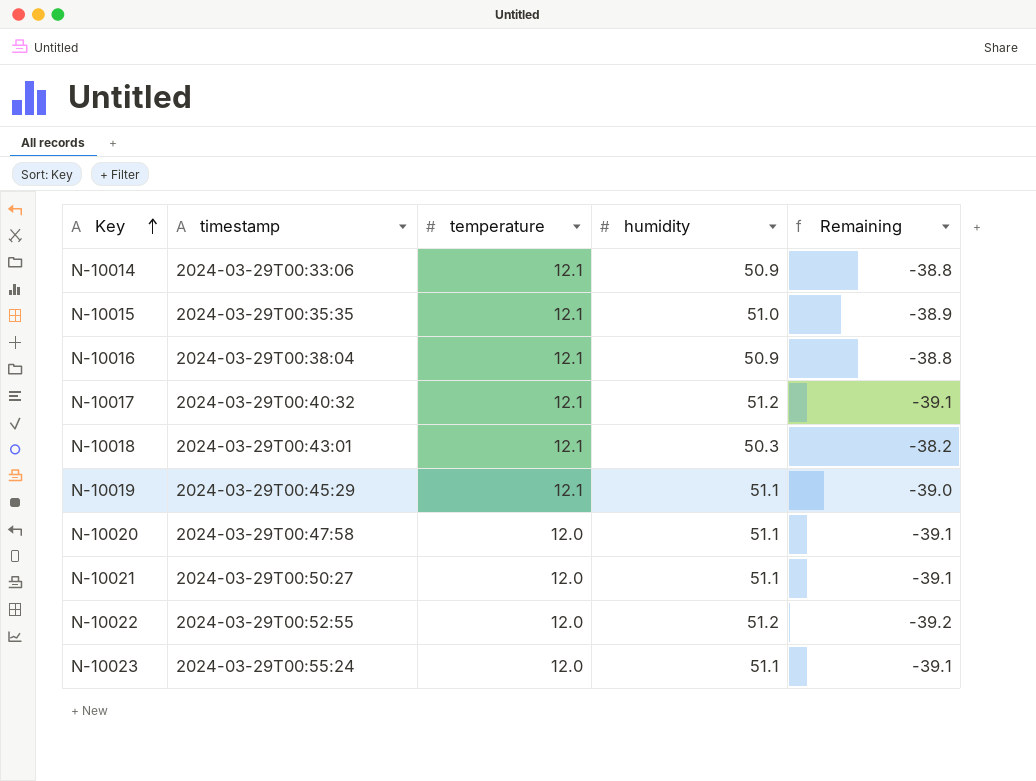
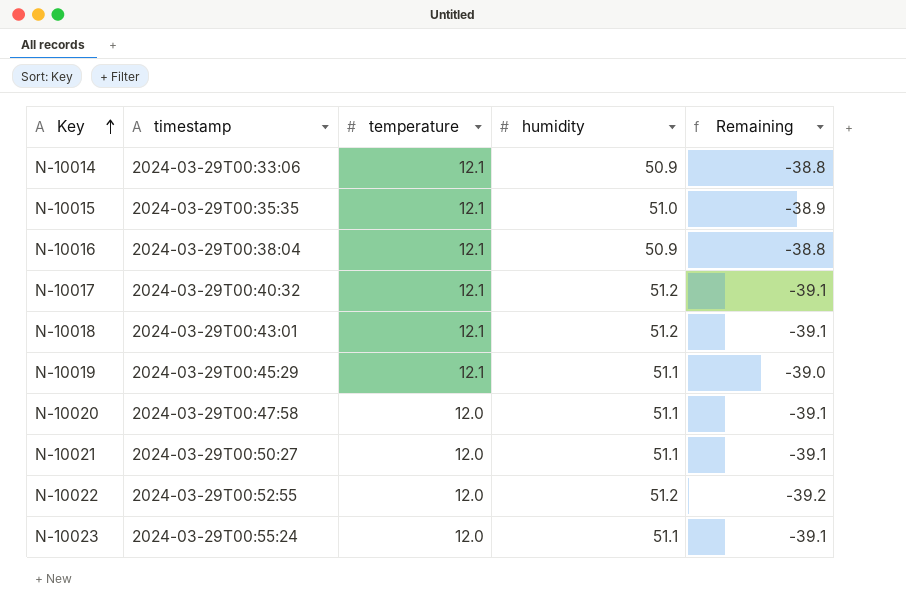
N-10018 | humidity: 50.3 -> 51.2
N-10018 | Remaining: -38.2 -> -39.1

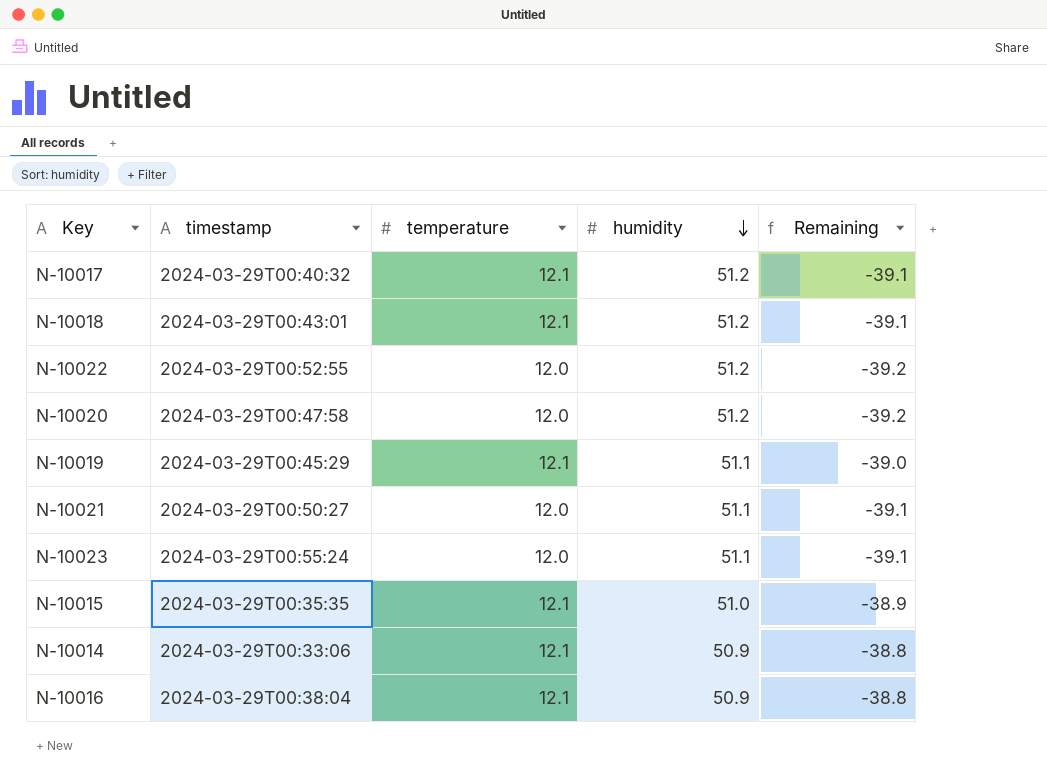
row order: Key ascending -> humidity descending
N-10020 | humidity: 51.1 -> 51.2
N-10020 | Remaining: -39.1 -> -39.2

